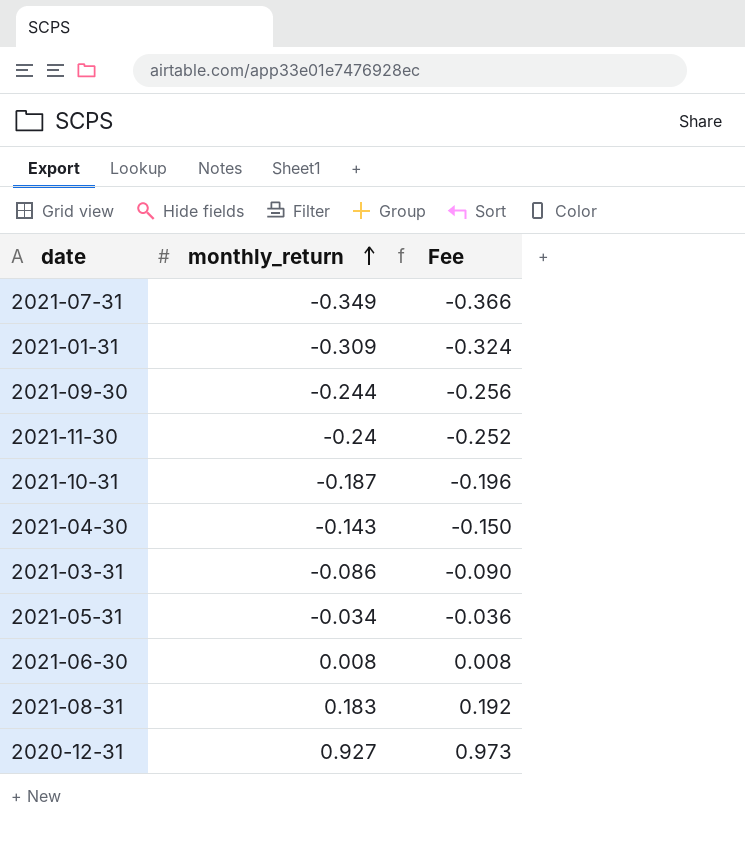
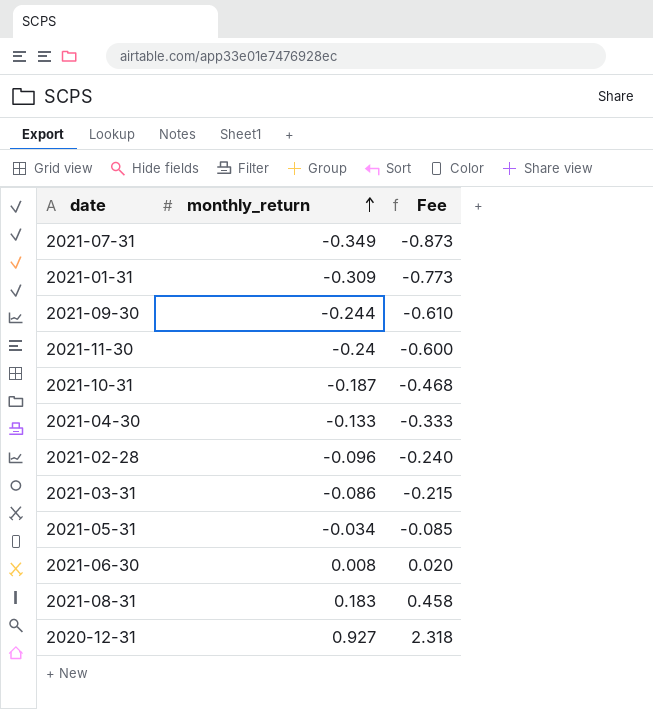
column Fee | formula: [monthly_return] * 1.05 -> [monthly_return] * 2.5
2021-04-30 | monthly_return: -0.143 -> -0.133
row 2021-02-28: none -> -0.096 | -0.240

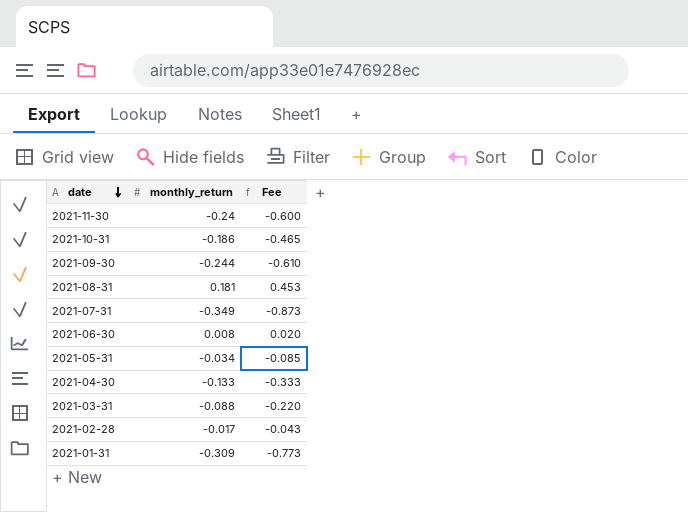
row order: monthly_return ascending -> date descending
row 2020-12-31: 0.927 | 2.318 -> none
2021-10-31 | monthly_return: -0.187 -> -0.186
2021-10-31 | Fee: -0.468 -> -0.465
2021-08-31 | monthly_return: 0.183 -> 0.181
2021-08-31 | Fee: 0.458 -> 0.453
2021-03-31 | monthly_return: -0.086 -> -0.088
2021-03-31 | Fee: -0.215 -> -0.220
2021-02-28 | monthly_return: -0.096 -> -0.017
2021-02-28 | Fee: -0.240 -> -0.043

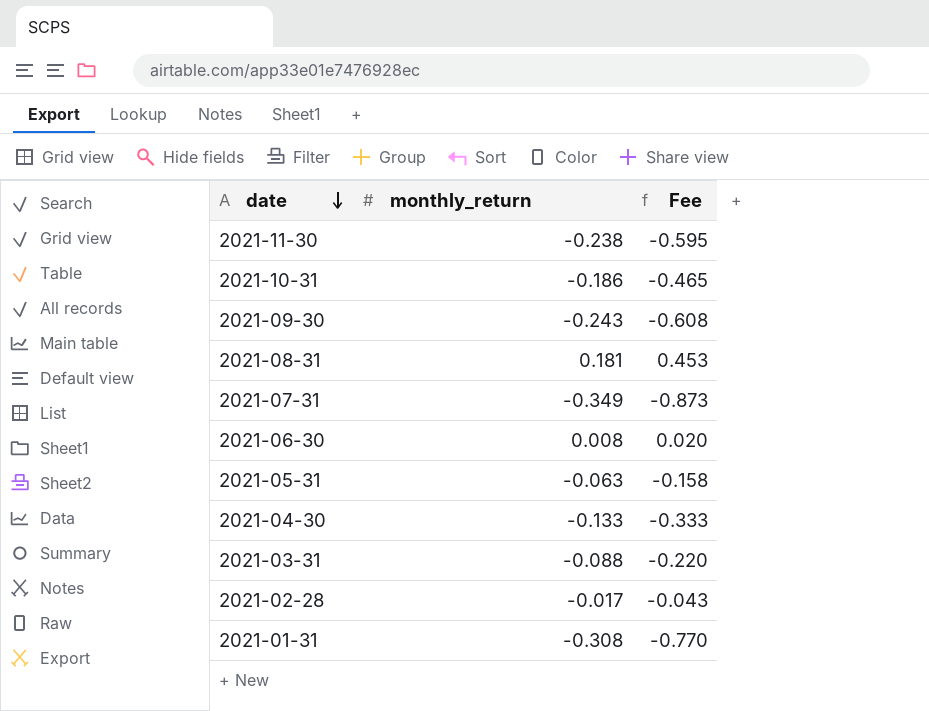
2021-11-30 | monthly_return: -0.24 -> -0.238
2021-11-30 | Fee: -0.600 -> -0.595
2021-09-30 | monthly_return: -0.244 -> -0.243
2021-09-30 | Fee: -0.610 -> -0.608
2021-05-31 | monthly_return: -0.034 -> -0.063
2021-05-31 | Fee: -0.085 -> -0.158
2021-01-31 | monthly_return: -0.309 -> -0.308
2021-01-31 | Fee: -0.773 -> -0.770

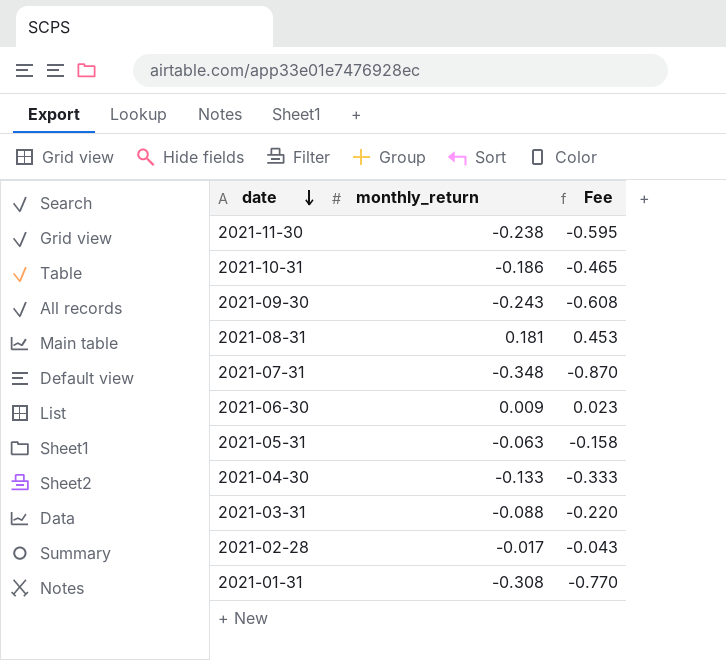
2021-07-31 | monthly_return: -0.349 -> -0.348
2021-07-31 | Fee: -0.873 -> -0.870
2021-06-30 | monthly_return: 0.008 -> 0.009
2021-06-30 | Fee: 0.020 -> 0.023

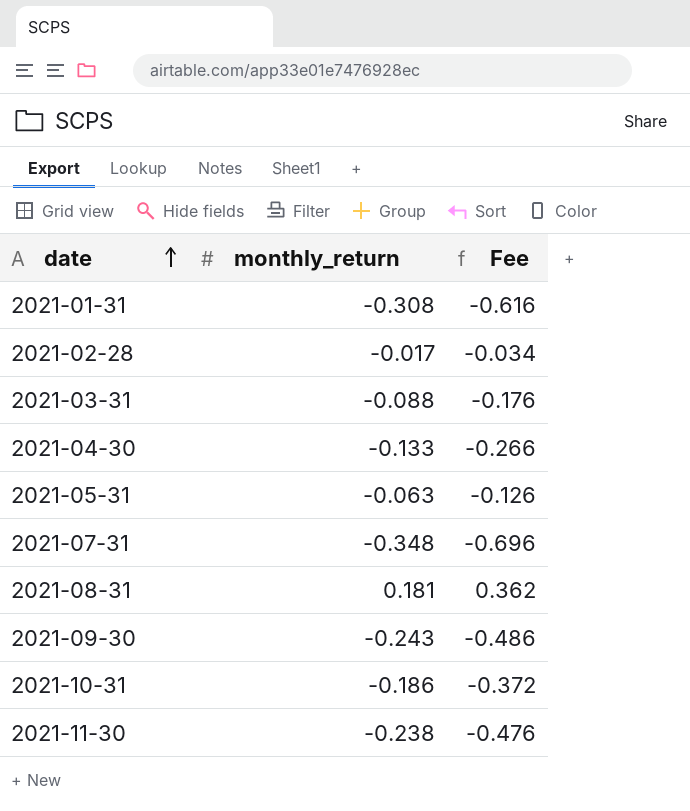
row order: date descending -> date ascending
column Fee | formula: [monthly_return] * 2.5 -> [monthly_return] * 2
row 2021-06-30: 0.009 | 0.023 -> none

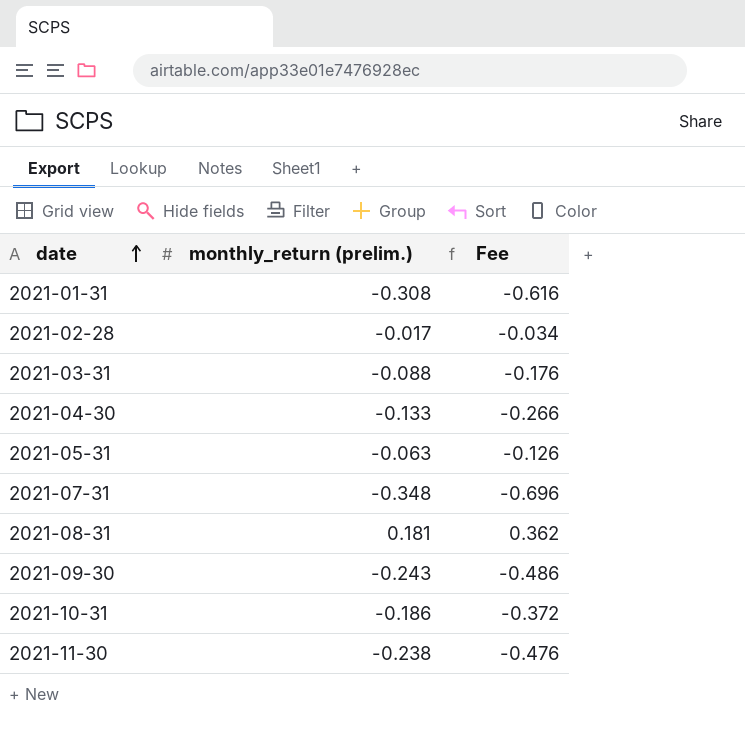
column name: monthly_return -> monthly_return (prelim.)

